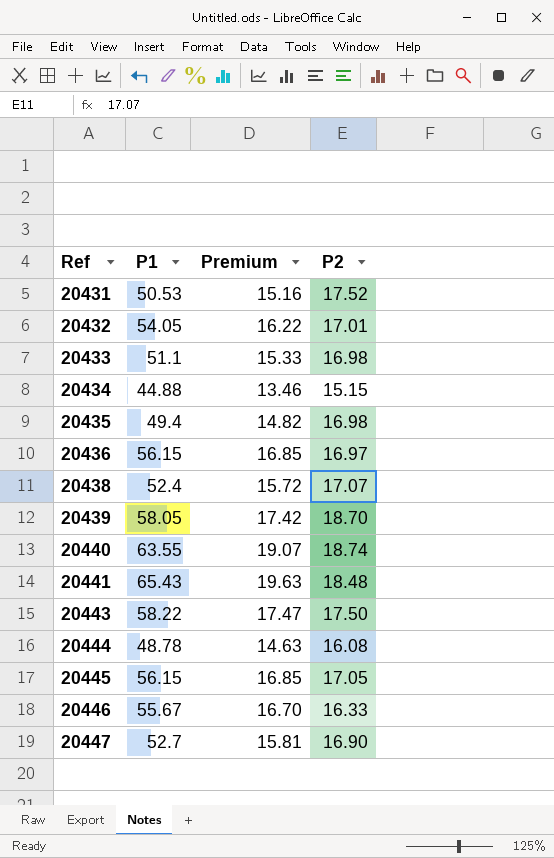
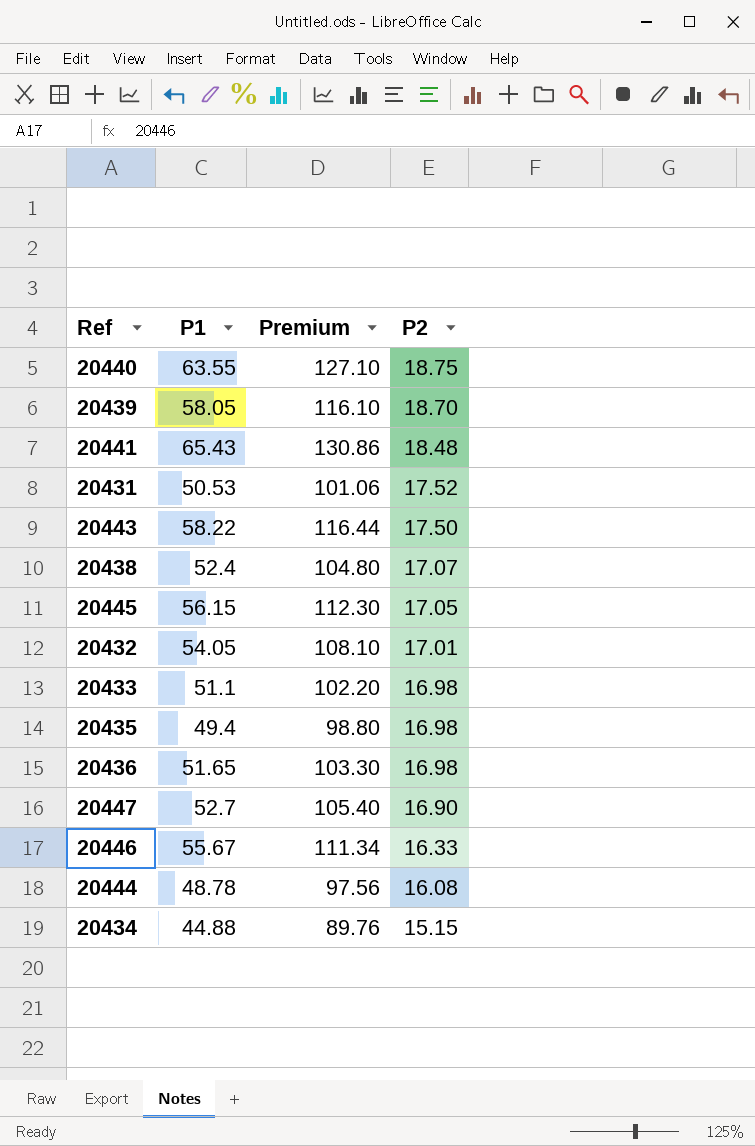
row order: Ref ascending -> P2 descending
column Premium | formula: [P1] * 0.3 -> [P1] * 2
20440 | P2: 18.74 -> 18.75
20436 | P1: 56.15 -> 51.65
20436 | P2: 16.97 -> 16.98

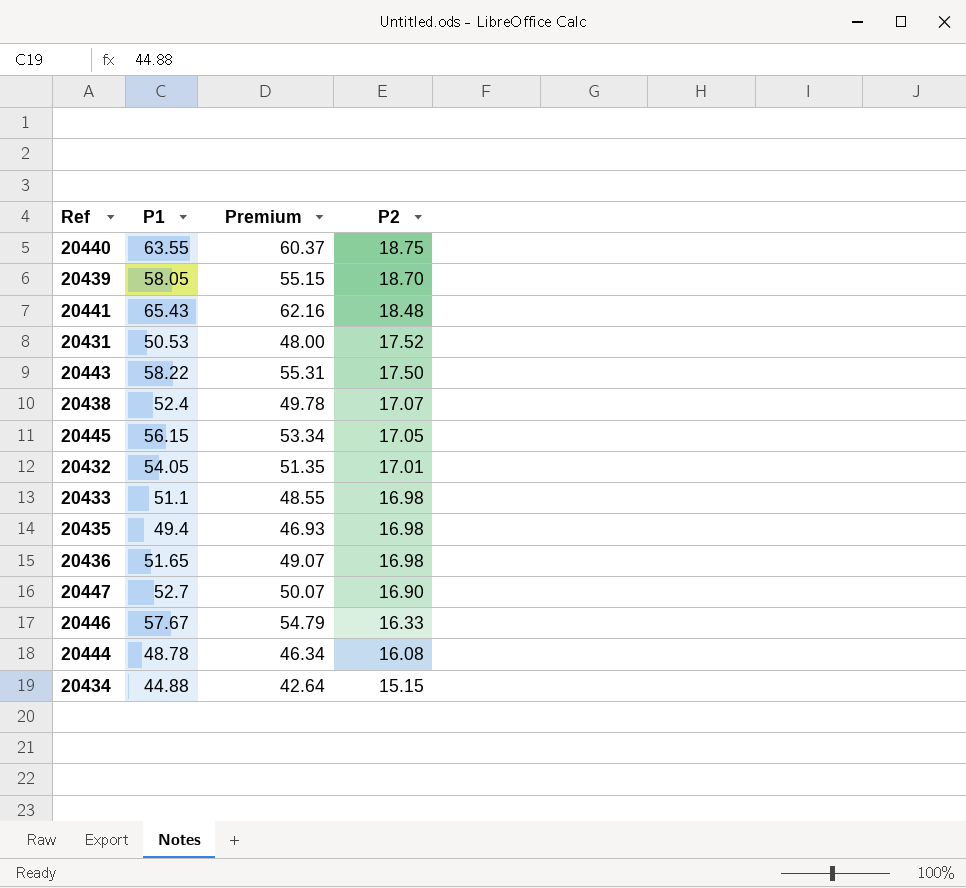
column Premium | formula: [P1] * 2 -> [P1] * 0.95
20446 | P1: 55.67 -> 57.67

